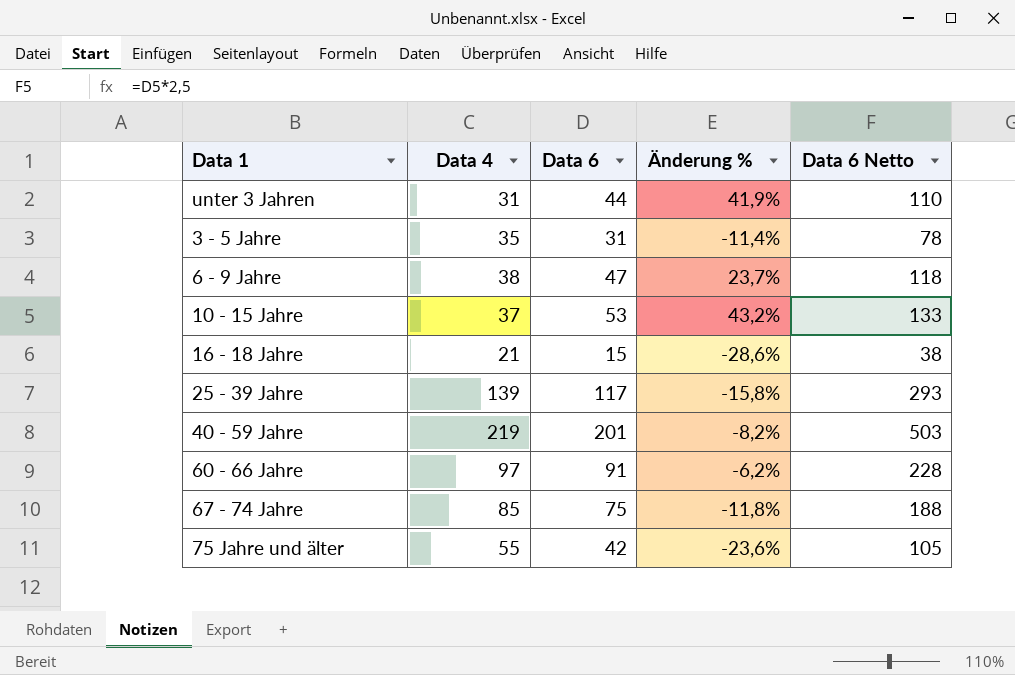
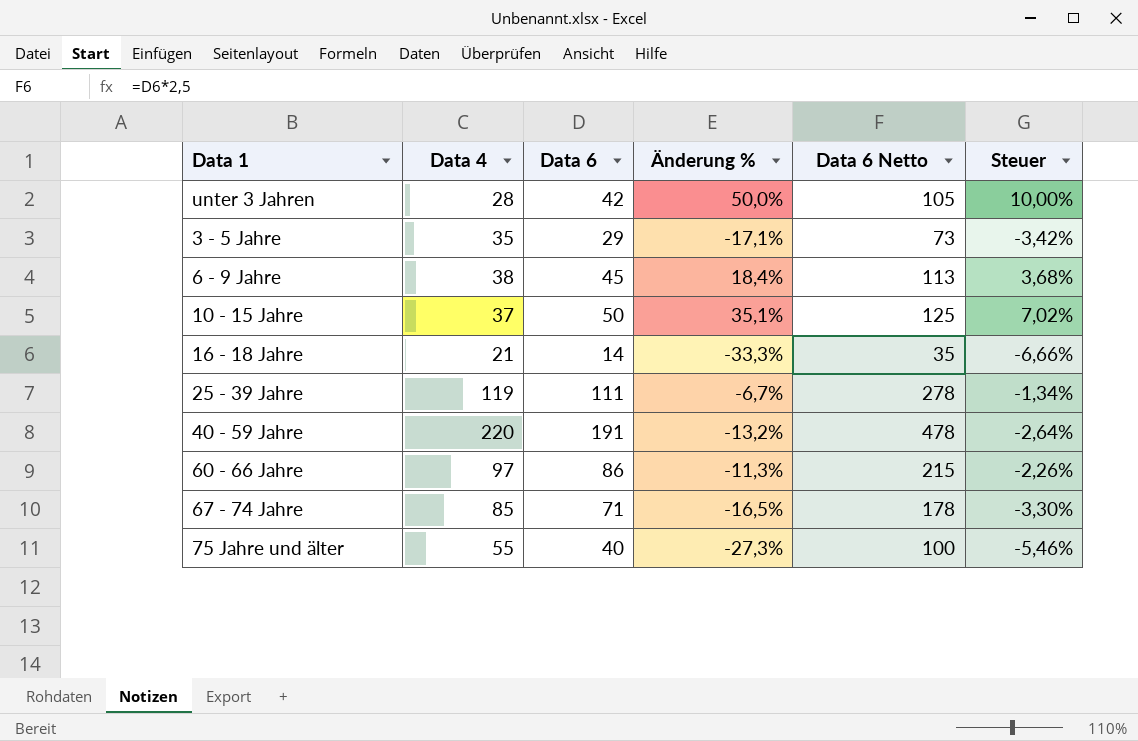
column Steuer | formula: none -> [Änderung %] * 0,2
unter 3 Jahren | Data 4: 31 -> 28
unter 3 Jahren | Data 6: 44 -> 42
unter 3 Jahren | Änderung %: 41,9% -> 50,0%
unter 3 Jahren | Data 6 Netto: 110 -> 105
3 - 5 Jahre | Data 6: 31 -> 29
3 - 5 Jahre | Änderung %: -11,4% -> -17,1%
3 - 5 Jahre | Data 6 Netto: 78 -> 73
6 - 9 Jahre | Data 6: 47 -> 45
6 - 9 Jahre | Änderung %: 23,7% -> 18,4%
6 - 9 Jahre | Data 6 Netto: 118 -> 113
10 - 15 Jahre | Data 6: 53 -> 50
10 - 15 Jahre | Änderung %: 43,2% -> 35,1%
10 - 15 Jahre | Data 6 Netto: 133 -> 125
16 - 18 Jahre | Data 6: 15 -> 14
16 - 18 Jahre | Änderung %: -28,6% -> -33,3%
16 - 18 Jahre | Data 6 Netto: 38 -> 35
25 - 39 Jahre | Data 4: 139 -> 119
25 - 39 Jahre | Data 6: 117 -> 111
25 - 39 Jahre | Änderung %: -15,8% -> -6,7%
25 - 39 Jahre | Data 6 Netto: 293 -> 278
40 - 59 Jahre | Data 4: 219 -> 220
40 - 59 Jahre | Data 6: 201 -> 191
40 - 59 Jahre | Änderung %: -8,2% -> -13,2%
40 - 59 Jahre | Data 6 Netto: 503 -> 478
60 - 66 Jahre | Data 6: 91 -> 86
60 - 66 Jahre | Änderung %: -6,2% -> -11,3%
60 - 66 Jahre | Data 6 Netto: 228 -> 215
67 - 74 Jahre | Data 6: 75 -> 71
67 - 74 Jahre | Änderung %: -11,8% -> -16,5%
67 - 74 Jahre | Data 6 Netto: 188 -> 178
75 Jahre und älter | Data 6: 42 -> 40
75 Jahre und älter | Änderung %: -23,6% -> -27,3%
75 Jahre und älter | Data 6 Netto: 105 -> 100

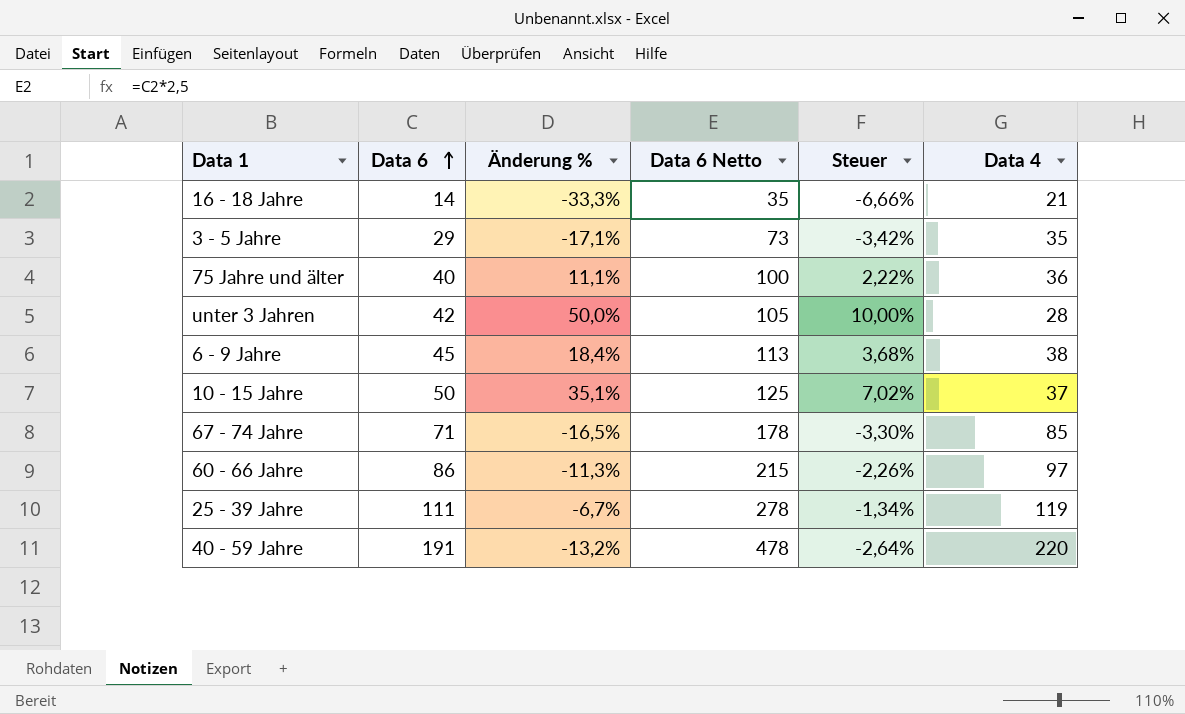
row order: none -> Data 6 ascending
column Data 4 | position: 2 -> 6
75 Jahre und älter | Änderung %: -27,3% -> 11,1%
75 Jahre und älter | Steuer: -5,46% -> 2,22%
75 Jahre und älter | Data 4: 55 -> 36

